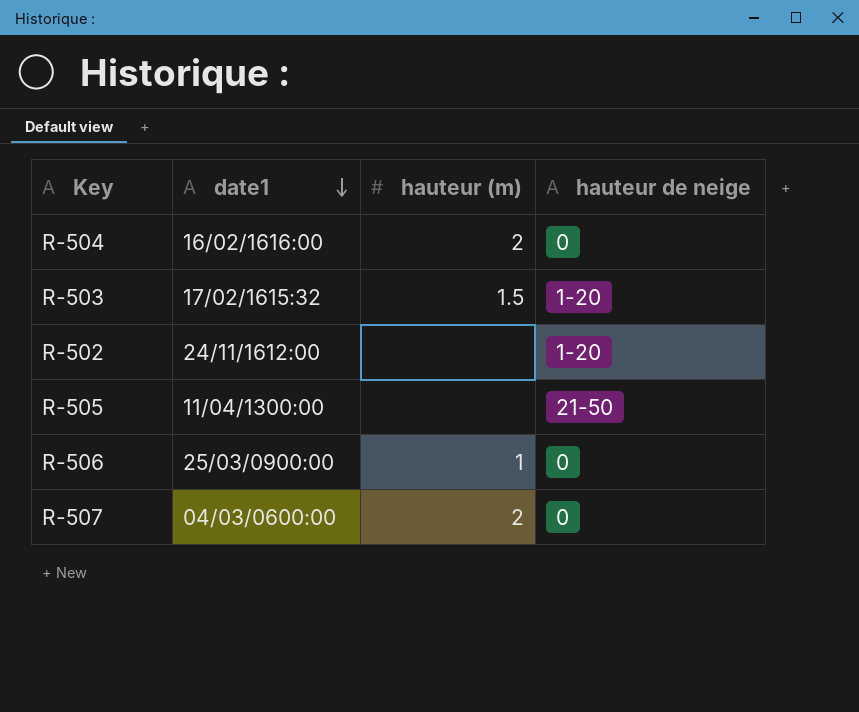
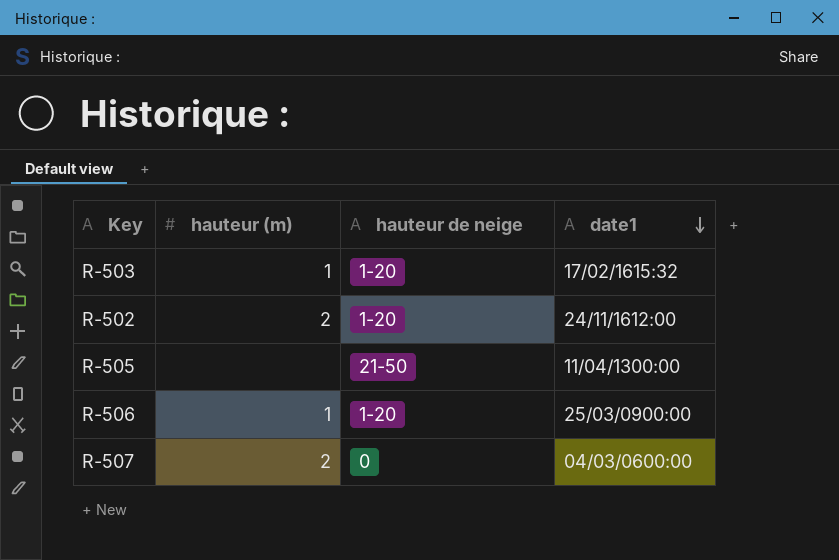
column date1 | position: 2 -> 4
row R-504: 16/02/1616:00 | 2 | 0 -> none
R-503 | hauteur (m): 1.5 -> 1
R-502 | hauteur (m): none -> 2
R-506 | hauteur de neige: 0 -> 1-20

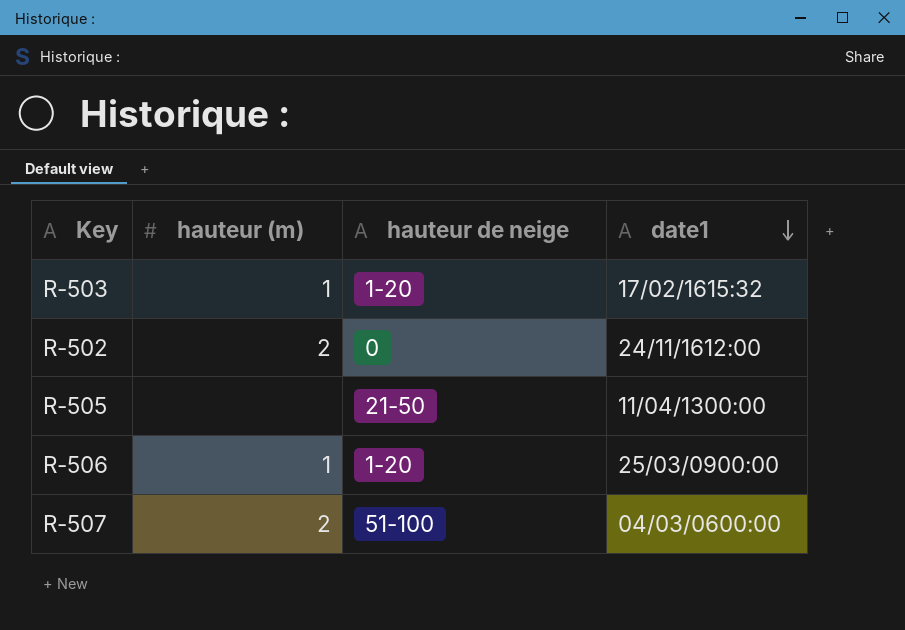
R-502 | hauteur de neige: 1-20 -> 0
R-507 | hauteur de neige: 0 -> 51-100

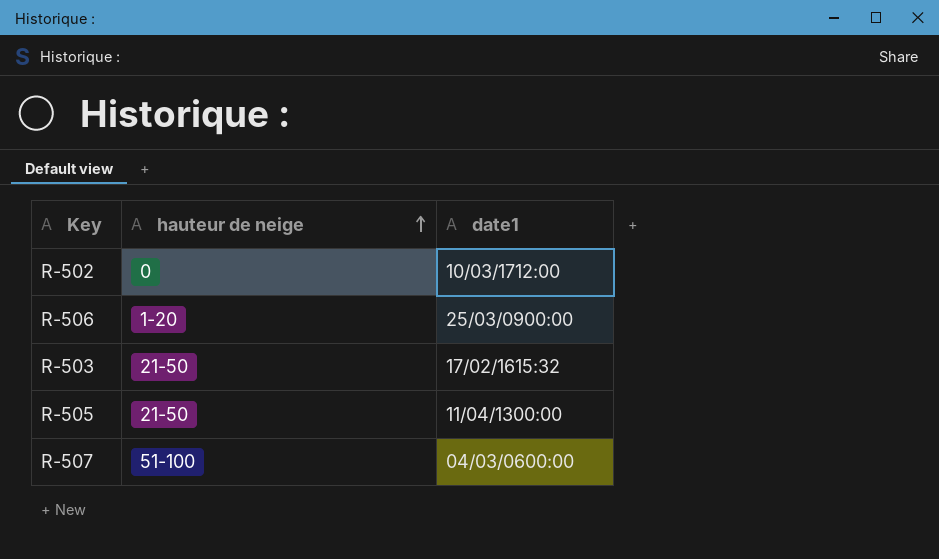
row order: date1 descending -> hauteur de neige ascending
column hauteur (m) | position: 2 -> none
R-502 | date1: 24/11/1612:00 -> 10/03/1712:00
R-503 | hauteur de neige: 1-20 -> 21-50

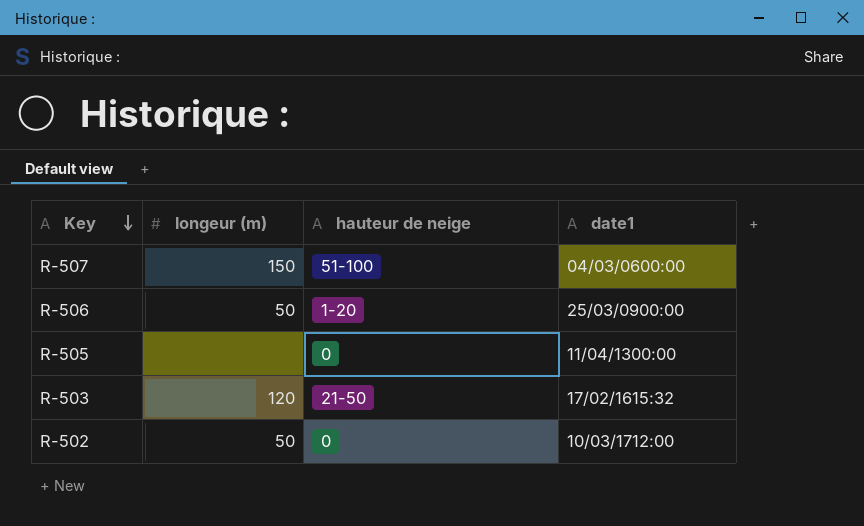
row order: hauteur de neige ascending -> Key descending
column longeur (m) | position: none -> 2
R-505 | hauteur de neige: 21-50 -> 0

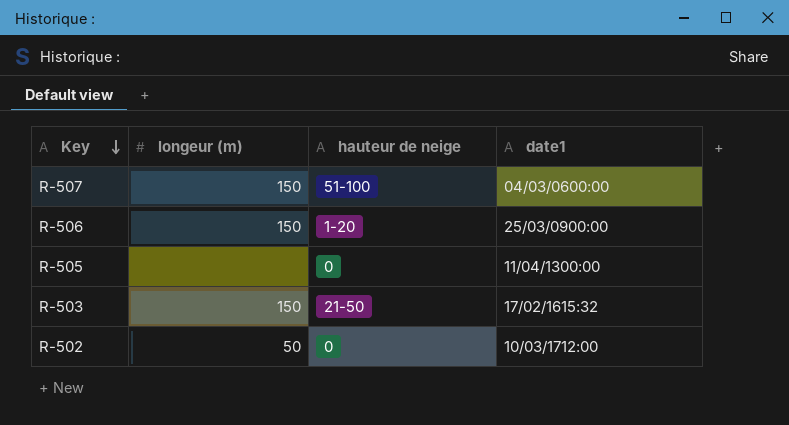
R-506 | longeur (m): 50 -> 150
R-503 | longeur (m): 120 -> 150

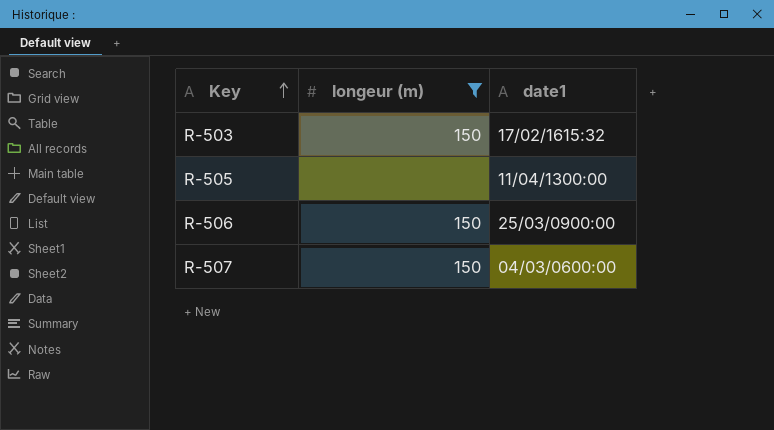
filter: none -> longeur (m) != 50
row order: Key descending -> Key ascending
column hauteur de neige | position: 3 -> none

